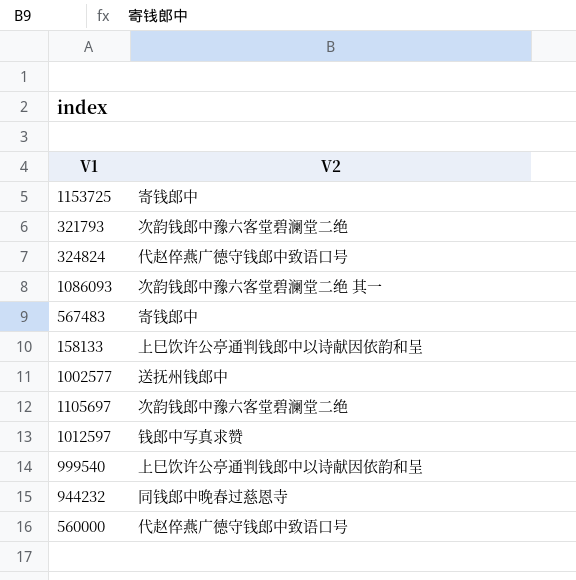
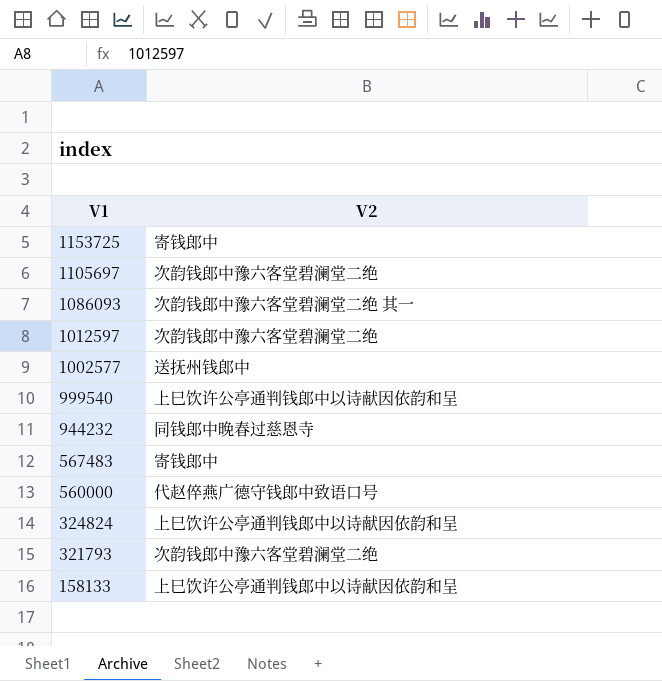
row order: none -> V1 descending
1012597 | V2: 钱郎中写真求赞 -> 次韵钱郎中豫六客堂碧澜堂二绝
324824 | V2: 代赵倅燕广德守钱郎中致语口号 -> 上巳饮许公亭通判钱郎中以诗献因依韵和呈

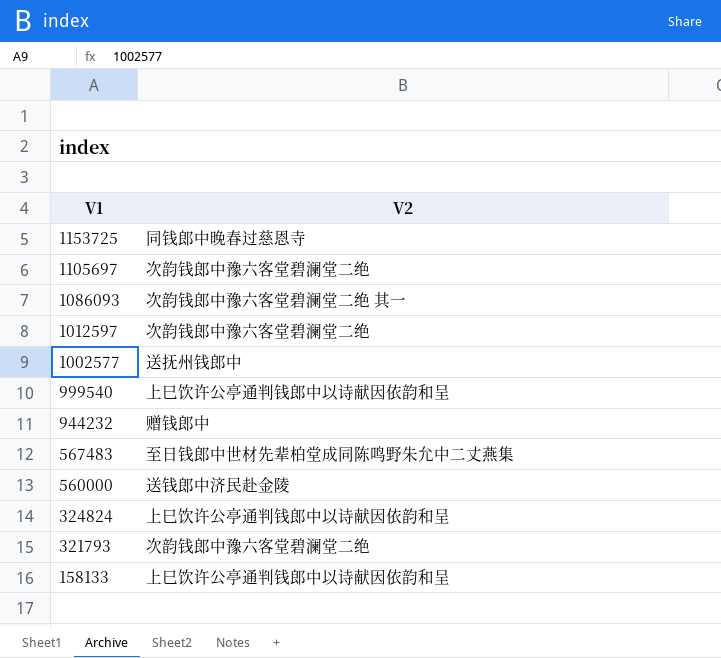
1153725 | V2: 寄钱郎中 -> 同钱郎中晚春过慈恩寺
944232 | V2: 同钱郎中晚春过慈恩寺 -> 赠钱郎中
567483 | V2: 寄钱郎中 -> 至日钱郎中世材先辈柏堂成同陈鸣野朱允中二丈燕集
560000 | V2: 代赵倅燕广德守钱郎中致语口号 -> 送钱郎中济民赴金陵

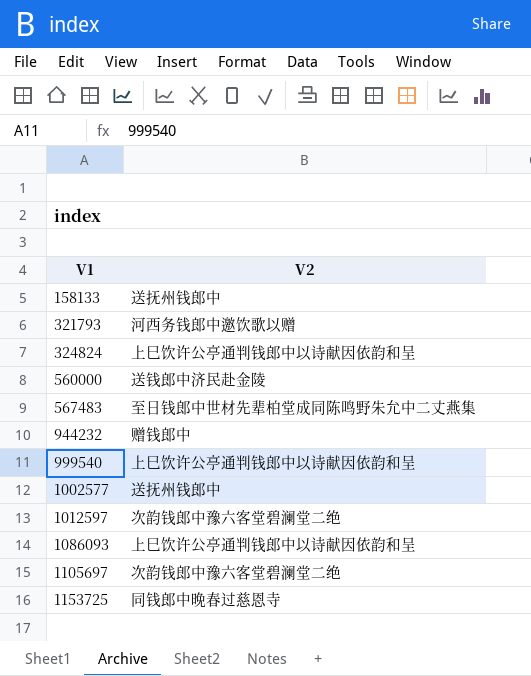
row order: V1 descending -> V1 ascending
158133 | V2: 上巳饮许公亭通判钱郎中以诗献因依韵和呈 -> 送抚州钱郎中
321793 | V2: 次韵钱郎中豫六客堂碧澜堂二绝 -> 河西务钱郎中邀饮歌以赠
1086093 | V2: 次韵钱郎中豫六客堂碧澜堂二绝 其一 -> 上巳饮许公亭通判钱郎中以诗献因依韵和呈

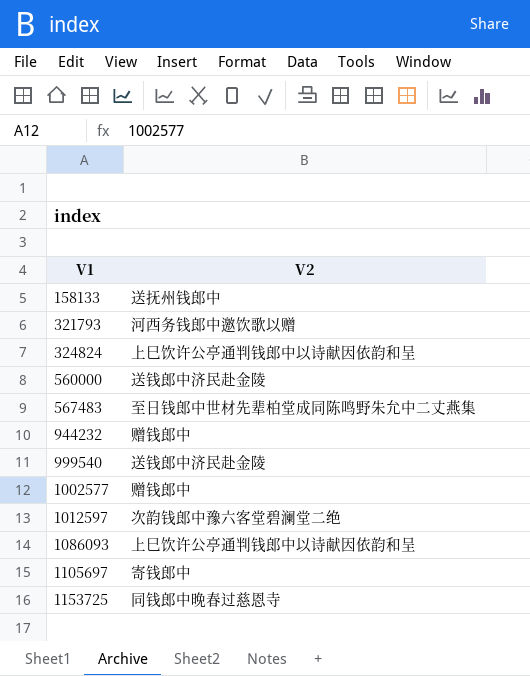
999540 | V2: 上巳饮许公亭通判钱郎中以诗献因依韵和呈 -> 送钱郎中济民赴金陵
1002577 | V2: 送抚州钱郎中 -> 赠钱郎中
1105697 | V2: 次韵钱郎中豫六客堂碧澜堂二绝 -> 寄钱郎中

